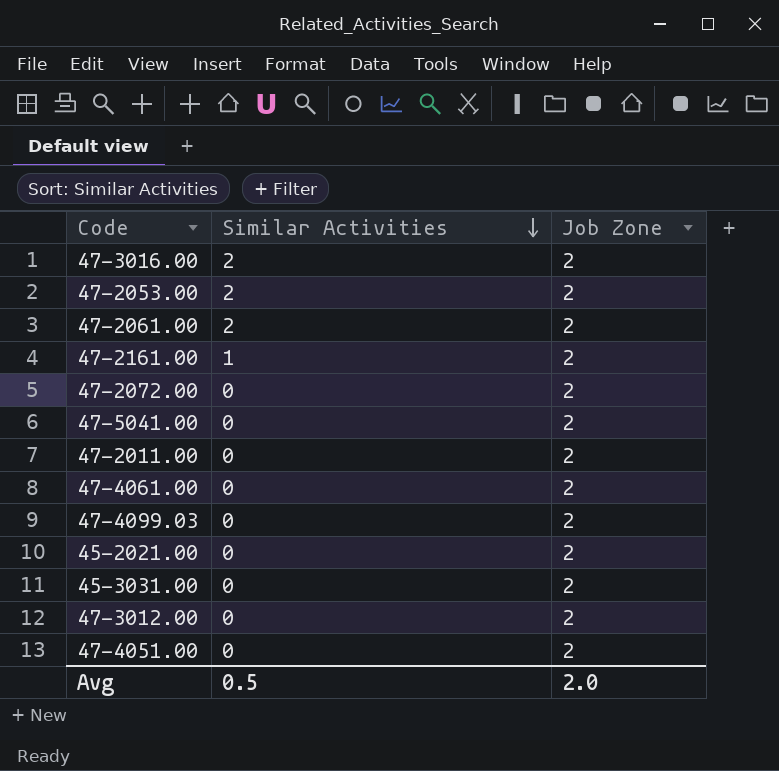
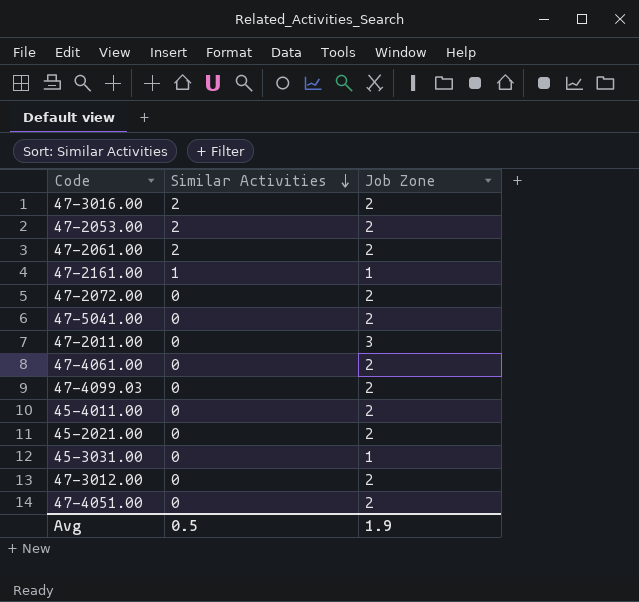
47-2161.00 | Job Zone: 2 -> 1
47-2011.00 | Job Zone: 2 -> 3
row 45-4011.00: none -> 0 | 2
45-3031.00 | Job Zone: 2 -> 1
Avg | Job Zone: 2.0 -> 1.9

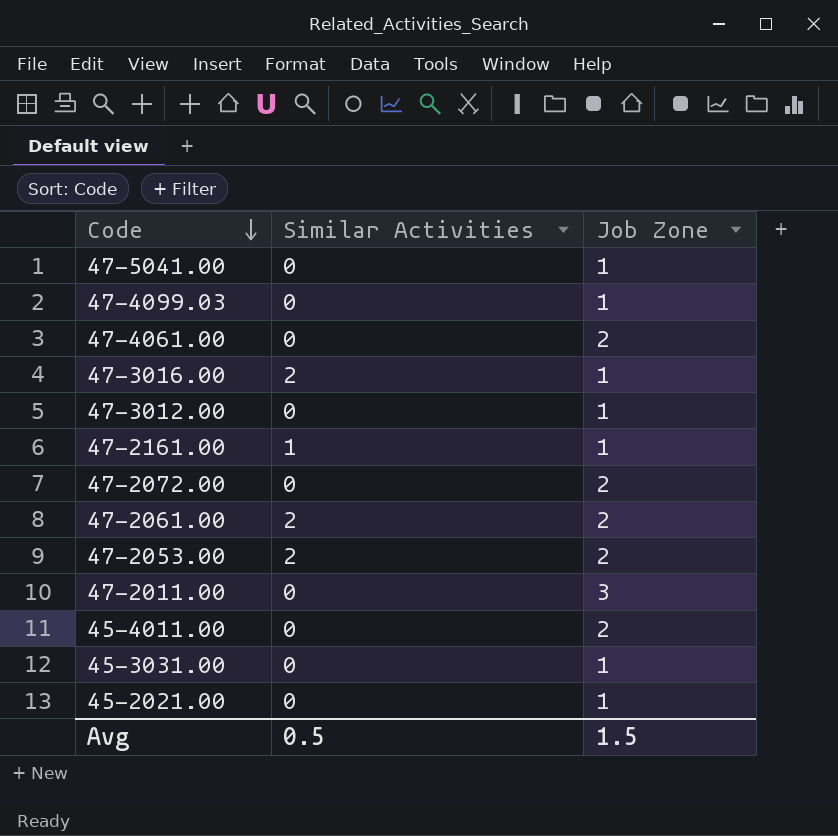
row order: Similar Activities descending -> Code descending
row 47-4051.00: 0 | 2 -> none
47-5041.00 | Job Zone: 2 -> 1
47-4099.03 | Job Zone: 2 -> 1
47-3016.00 | Job Zone: 2 -> 1
47-3012.00 | Job Zone: 2 -> 1
45-2021.00 | Job Zone: 2 -> 1
Avg | Job Zone: 1.9 -> 1.5

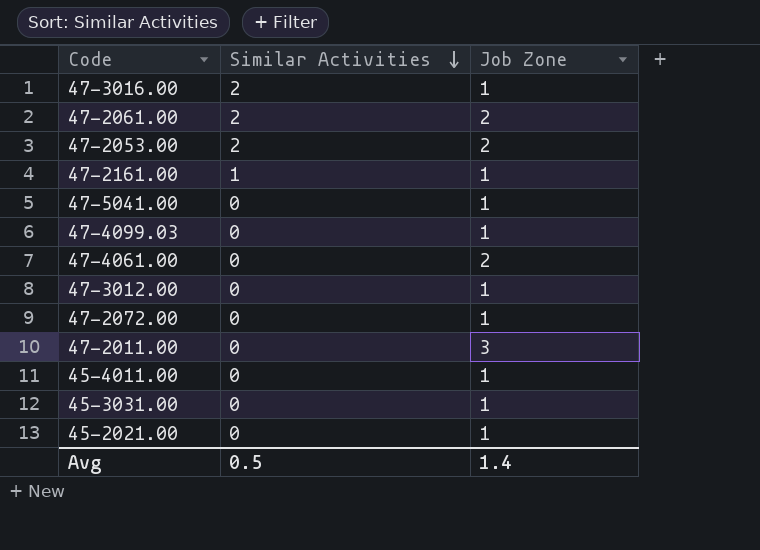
row order: Code descending -> Similar Activities descending
47-2072.00 | Job Zone: 2 -> 1
45-4011.00 | Job Zone: 2 -> 1
Avg | Job Zone: 1.5 -> 1.4

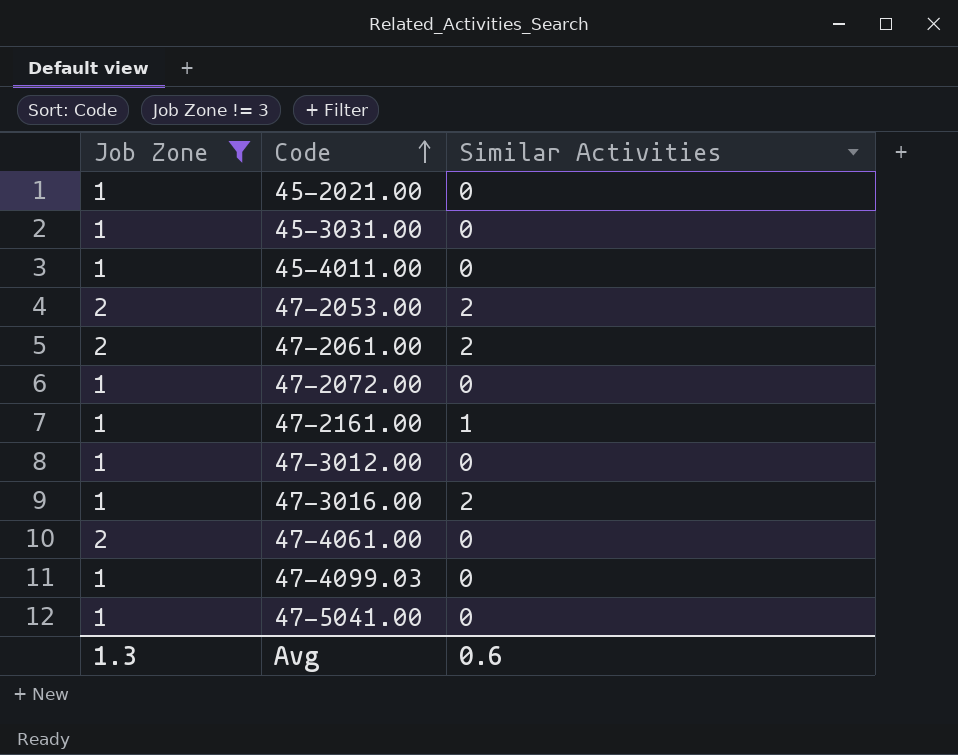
filter: none -> Job Zone != 3
row order: Similar Activities descending -> Code ascending
column Job Zone | position: 3 -> 1
Avg | Job Zone: 1.4 -> 1.3
Avg | Similar Activities: 0.5 -> 0.6

